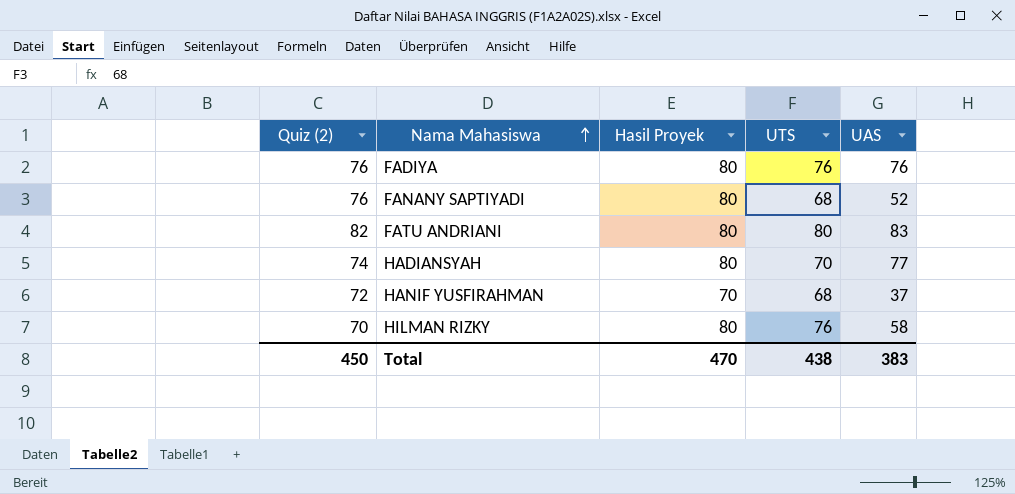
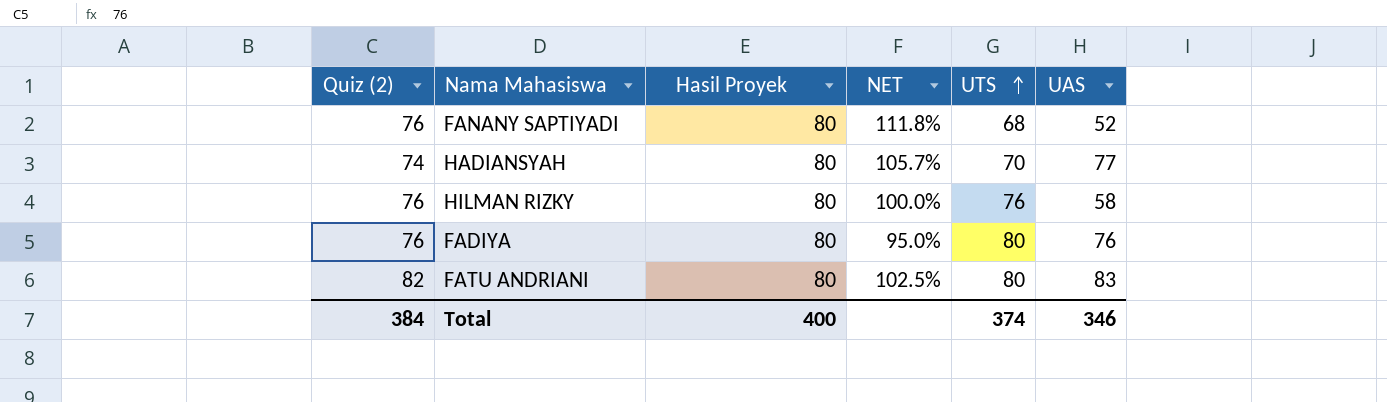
row order: Nama Mahasiswa ascending -> UTS ascending
column NET | formula: none -> [Quiz (2)] / [UTS]
row HANIF YUSFIRAHMAN: 72 | 70 | 68 | 37 -> none
HILMAN RIZKY | Quiz (2): 70 -> 76
FADIYA | UTS: 76 -> 80
Total | Quiz (2): 450 -> 384
Total | Hasil Proyek: 470 -> 400
Total | UTS: 438 -> 374
Total | UAS: 383 -> 346

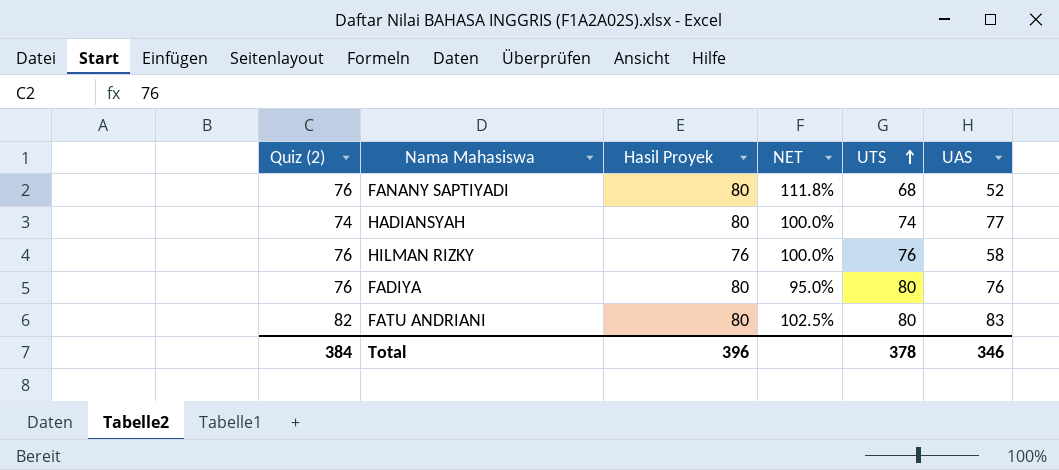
HADIANSYAH | NET: 105.7% -> 100.0%
HADIANSYAH | UTS: 70 -> 74
HILMAN RIZKY | Hasil Proyek: 80 -> 76
Total | Hasil Proyek: 400 -> 396
Total | UTS: 374 -> 378

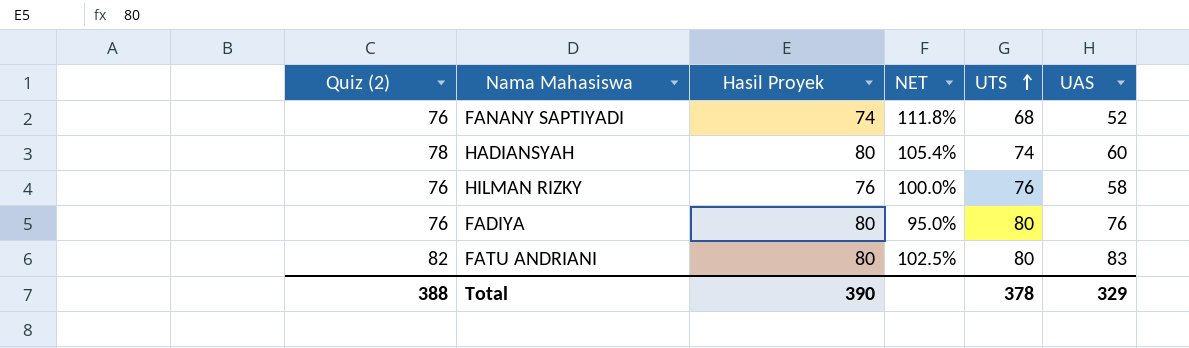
FANANY SAPTIYADI | Hasil Proyek: 80 -> 74
HADIANSYAH | Quiz (2): 74 -> 78
HADIANSYAH | NET: 100.0% -> 105.4%
HADIANSYAH | UAS: 77 -> 60
Total | Quiz (2): 384 -> 388
Total | Hasil Proyek: 396 -> 390
Total | UAS: 346 -> 329

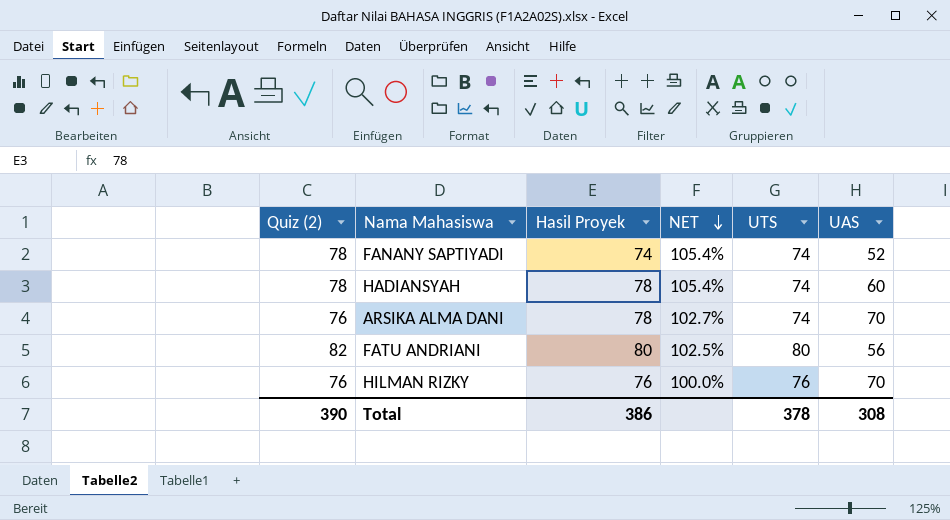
row order: UTS ascending -> NET descending
row FADIYA: 76 | 80 | 95.0% | 80 | 76 -> none
FANANY SAPTIYADI | Quiz (2): 76 -> 78
FANANY SAPTIYADI | NET: 111.8% -> 105.4%
FANANY SAPTIYADI | UTS: 68 -> 74
HADIANSYAH | Hasil Proyek: 80 -> 78
row ARSIKA ALMA DANI: none -> 76 | 78 | 102.7% | 74 | 70
FATU ANDRIANI | UAS: 83 -> 56
HILMAN RIZKY | UAS: 58 -> 70
Total | Quiz (2): 388 -> 390
Total | Hasil Proyek: 390 -> 386
Total | UAS: 329 -> 308

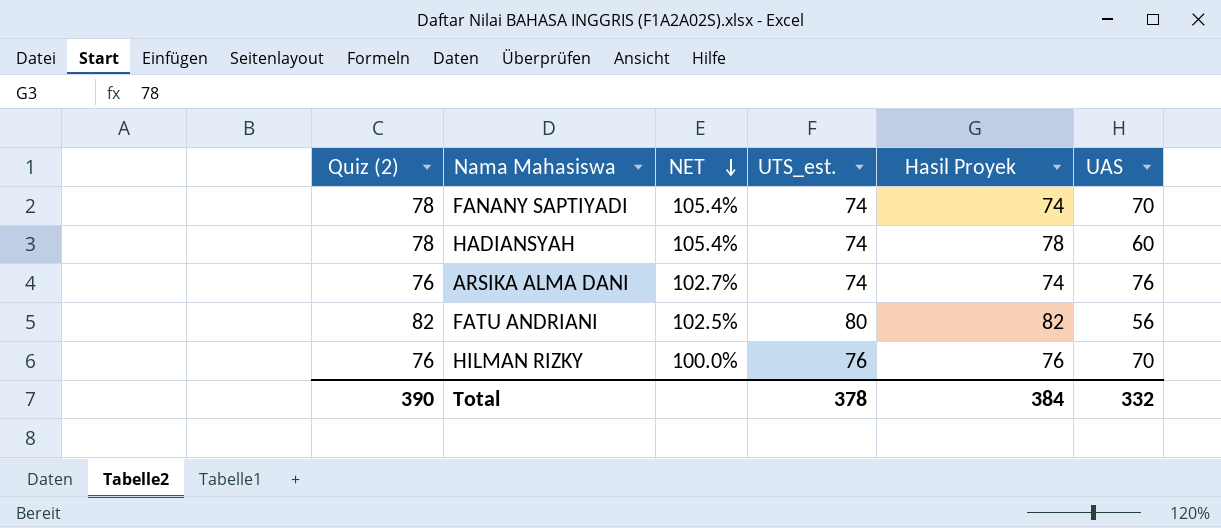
column name: UTS -> UTS_est.
column Hasil Proyek | position: 3 -> 5
FANANY SAPTIYADI | UAS: 52 -> 70
ARSIKA ALMA DANI | Hasil Proyek: 78 -> 74
ARSIKA ALMA DANI | UAS: 70 -> 76
FATU ANDRIANI | Hasil Proyek: 80 -> 82
Total | Hasil Proyek: 386 -> 384
Total | UAS: 308 -> 332

